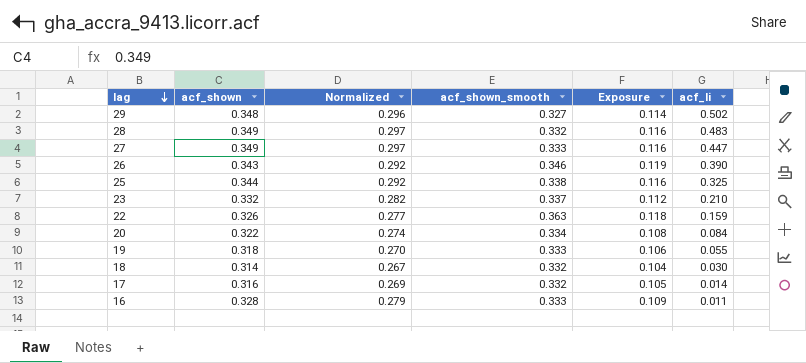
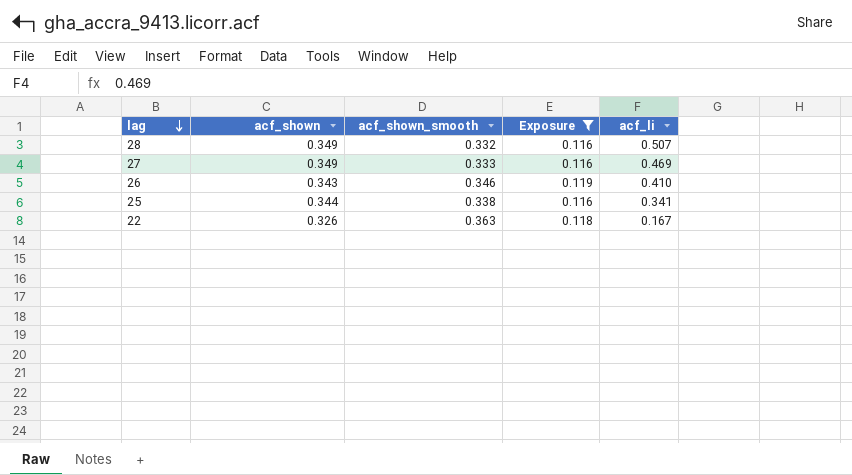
filter: none -> Exposure >= 0.116
column Normalized | formula: [acf_shown] * 0.85 -> none
28 | acf_li: 0.483 -> 0.507
27 | acf_li: 0.447 -> 0.469
26 | acf_li: 0.390 -> 0.410
25 | acf_li: 0.325 -> 0.341
22 | acf_li: 0.159 -> 0.167

